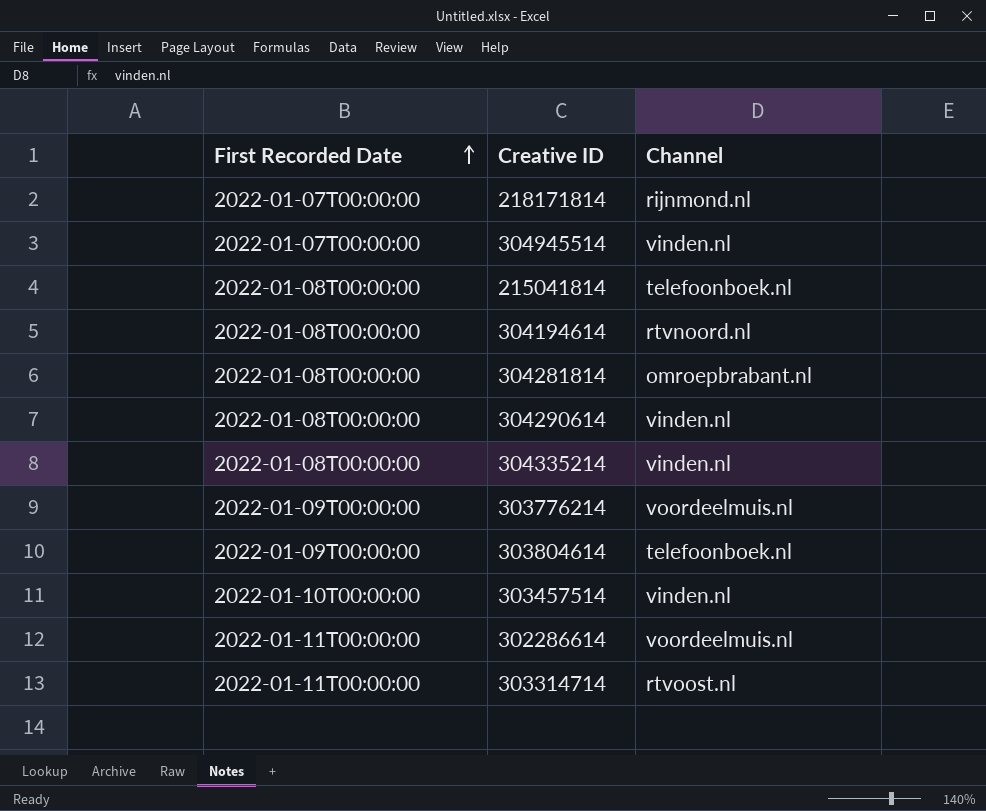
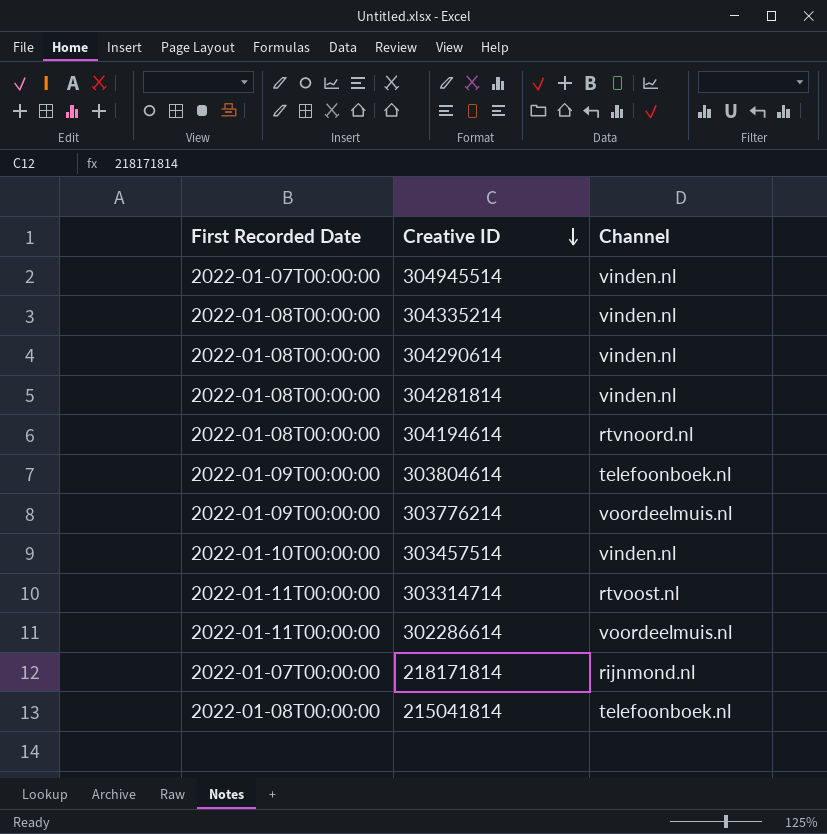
row order: First Recorded Date ascending -> Creative ID descending
304281814 | Channel: omroepbrabant.nl -> vinden.nl

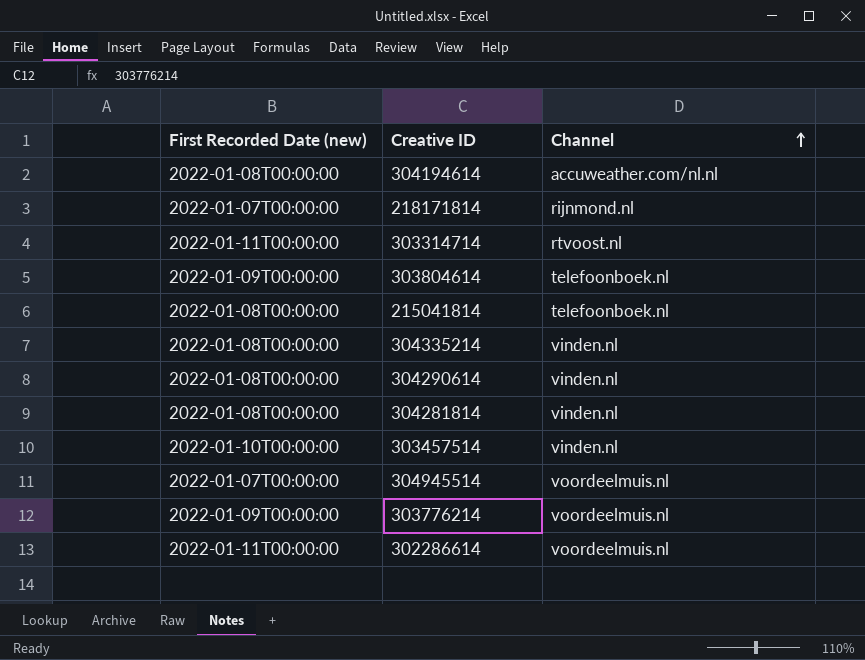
row order: Creative ID descending -> Channel ascending
column name: First Recorded Date -> First Recorded Date (new)
304194614 | Channel: rtvnoord.nl -> accuweather.com/nl.nl
304945514 | Channel: vinden.nl -> voordeelmuis.nl

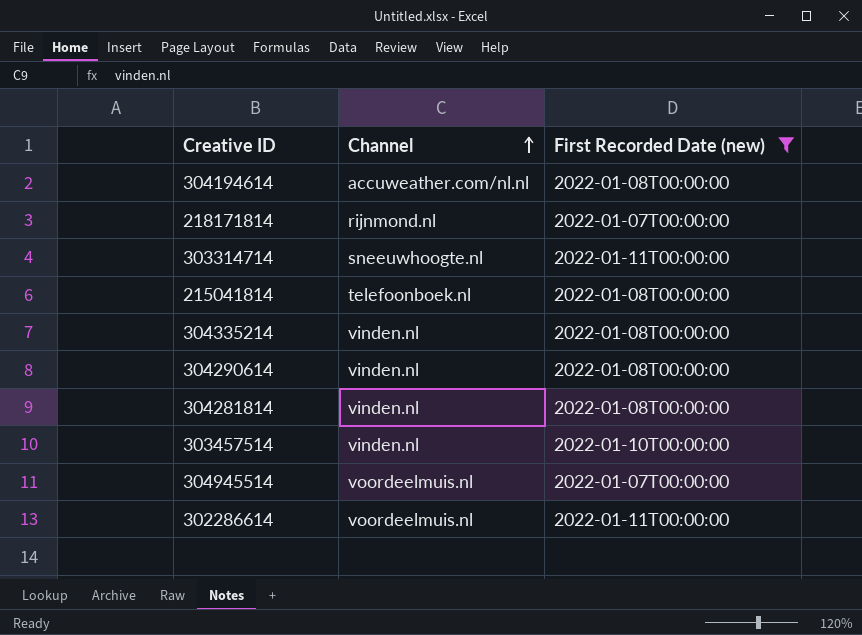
filter: none -> First Recorded Date (new) != 2022-01-09T00:00:00
column First Recorded Date (new) | position: 1 -> 3
303314714 | Channel: rtvoost.nl -> sneeuwhoogte.nl

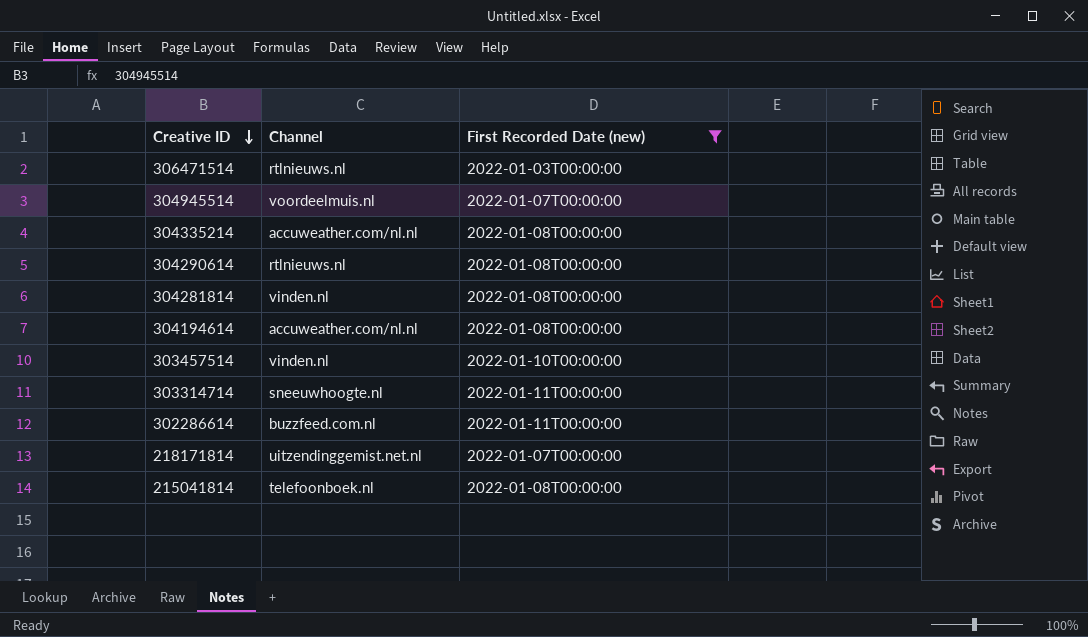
row order: Channel ascending -> Creative ID descending
row 306471514: none -> rtlnieuws.nl | 2022-01-03T00:00:00
304335214 | Channel: vinden.nl -> accuweather.com/nl.nl
304290614 | Channel: vinden.nl -> rtlnieuws.nl
302286614 | Channel: voordeelmuis.nl -> buzzfeed.com.nl
218171814 | Channel: rijnmond.nl -> uitzendinggemist.net.nl

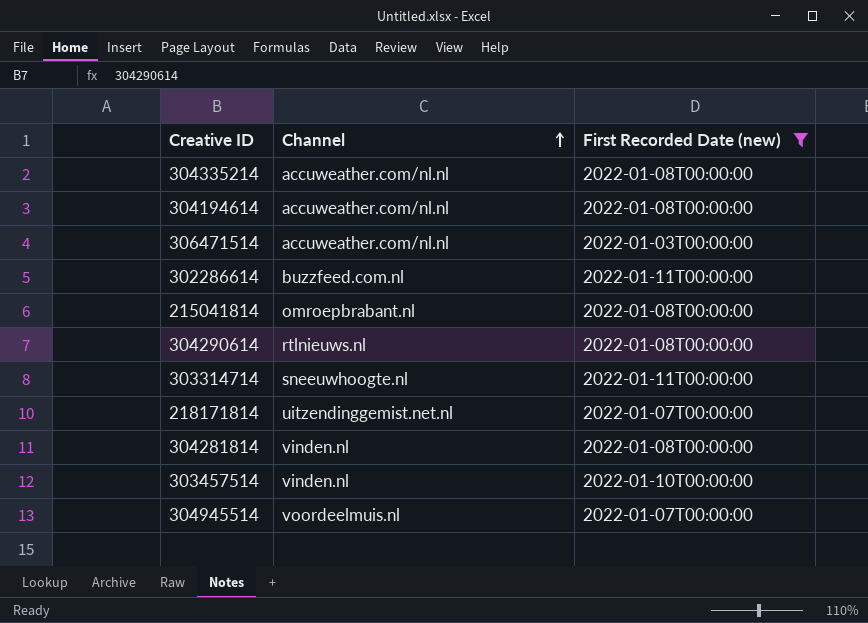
row order: Creative ID descending -> Channel ascending
306471514 | Channel: rtlnieuws.nl -> accuweather.com/nl.nl
215041814 | Channel: telefoonboek.nl -> omroepbrabant.nl

